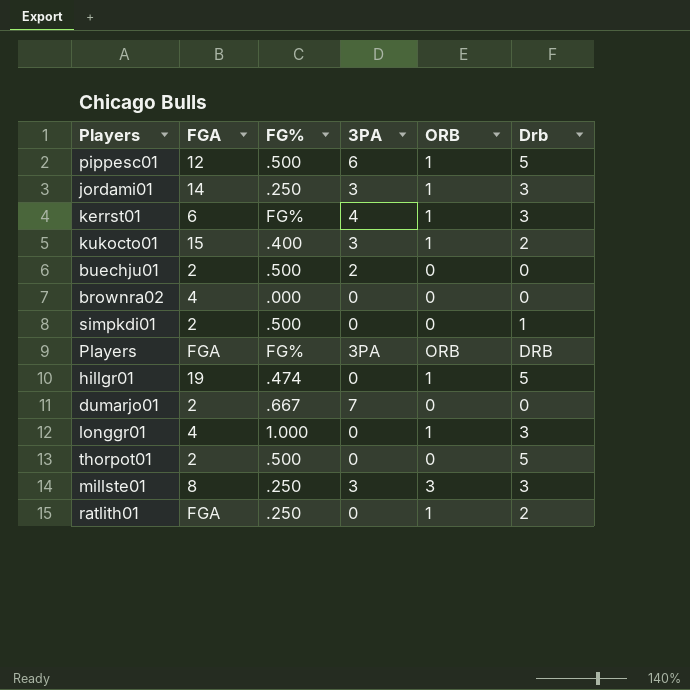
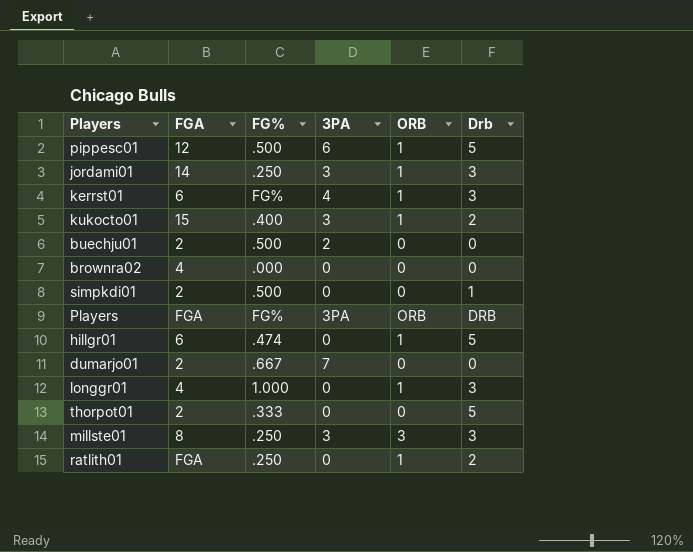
hillgr01 | FGA: 19 -> 6
thorpot01 | FG%: .500 -> .333

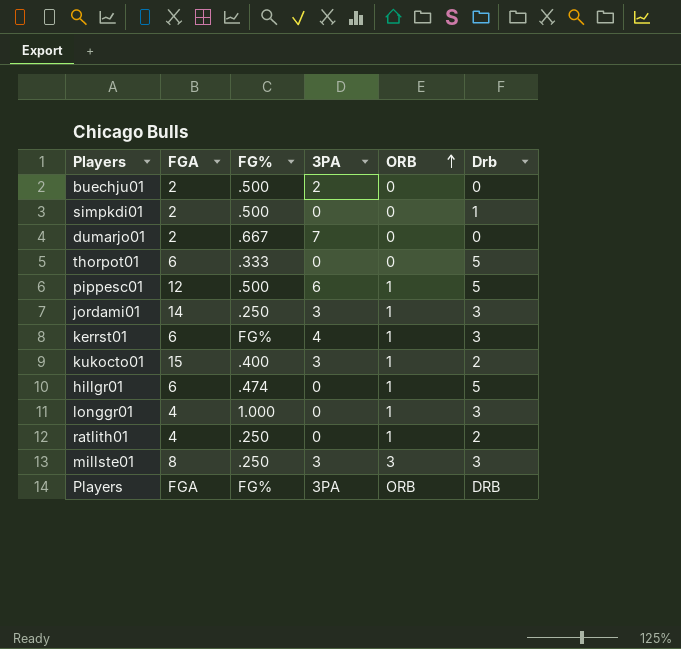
row order: none -> ORB ascending
row brownra02: 4 | .000 | 0 | 0 | 0 -> none
thorpot01 | FGA: 2 -> 6
ratlith01 | FGA: FGA -> 4

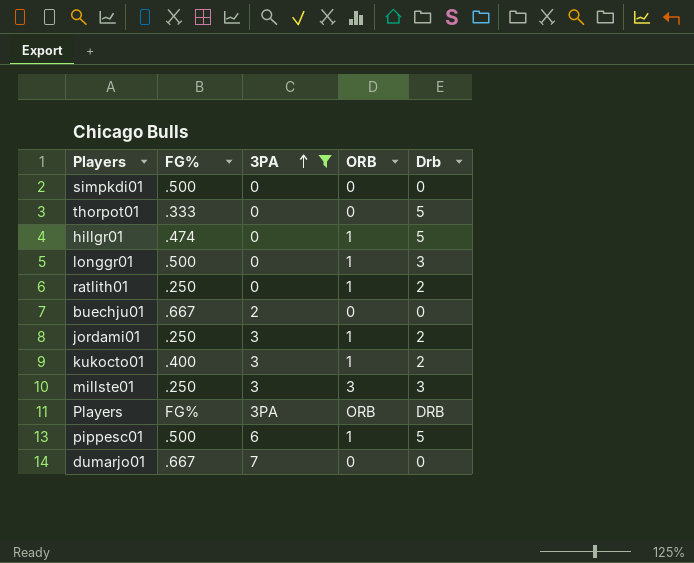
filter: none -> 3PA != 4
row order: ORB ascending -> 3PA ascending
column FGA | position: 2 -> none
simpkdi01 | Drb: 1 -> 0
longgr01 | FG%: 1.000 -> .500
buechju01 | FG%: .500 -> .667
jordami01 | Drb: 3 -> 2

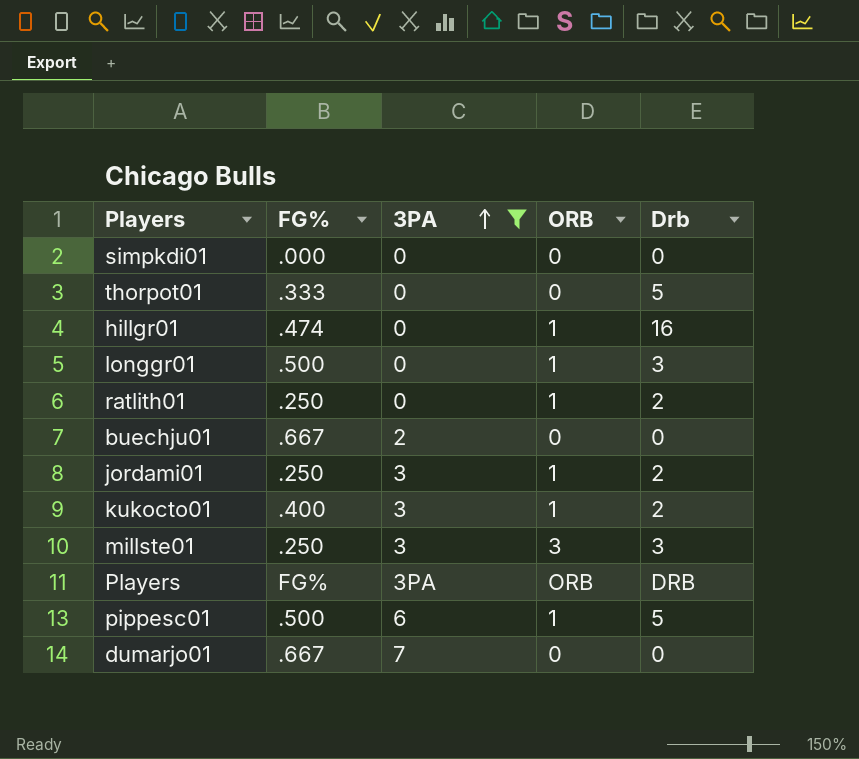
simpkdi01 | FG%: .500 -> .000
hillgr01 | Drb: 5 -> 16

